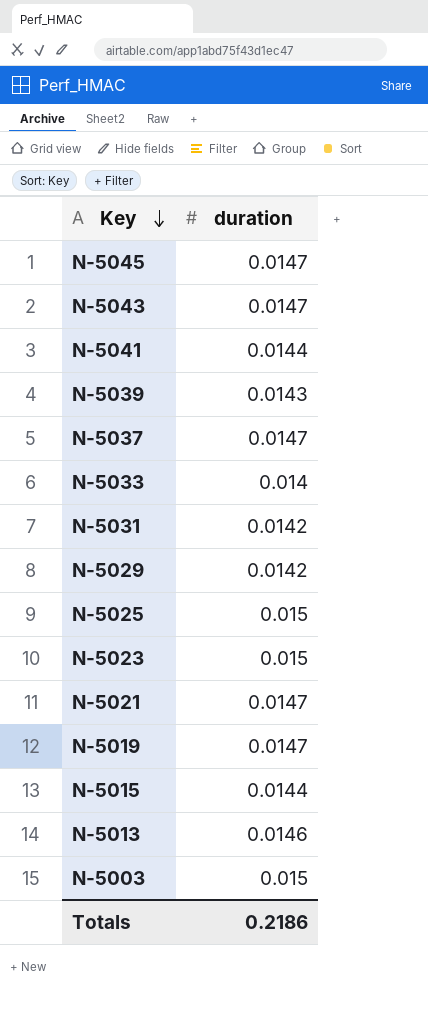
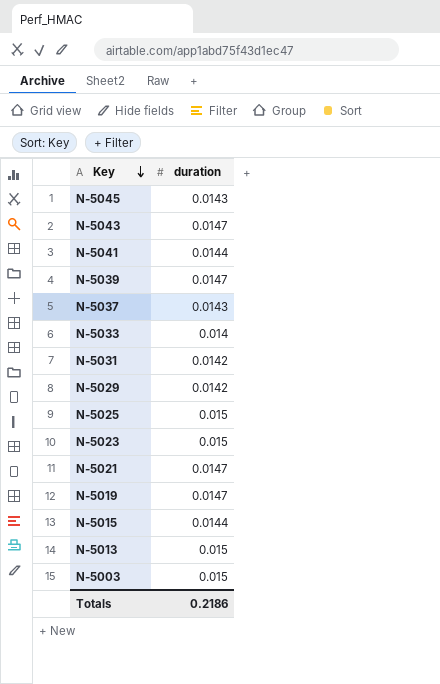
N-5045 | duration: 0.0147 -> 0.0143
N-5039 | duration: 0.0143 -> 0.0147
N-5037 | duration: 0.0147 -> 0.0143
N-5013 | duration: 0.0146 -> 0.015

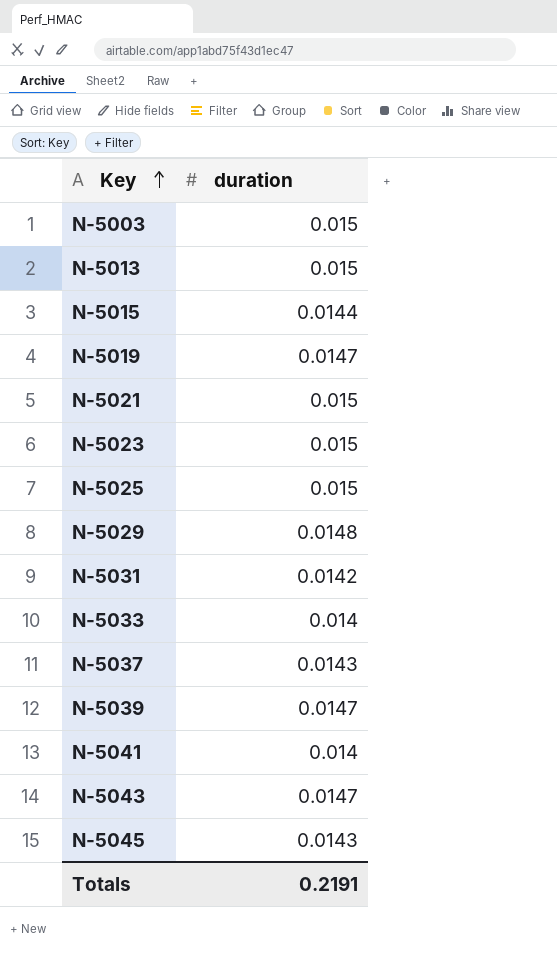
row order: Key descending -> Key ascending
N-5021 | duration: 0.0147 -> 0.015
N-5029 | duration: 0.0142 -> 0.0148
N-5041 | duration: 0.0144 -> 0.014
Totals | duration: 0.2186 -> 0.2191

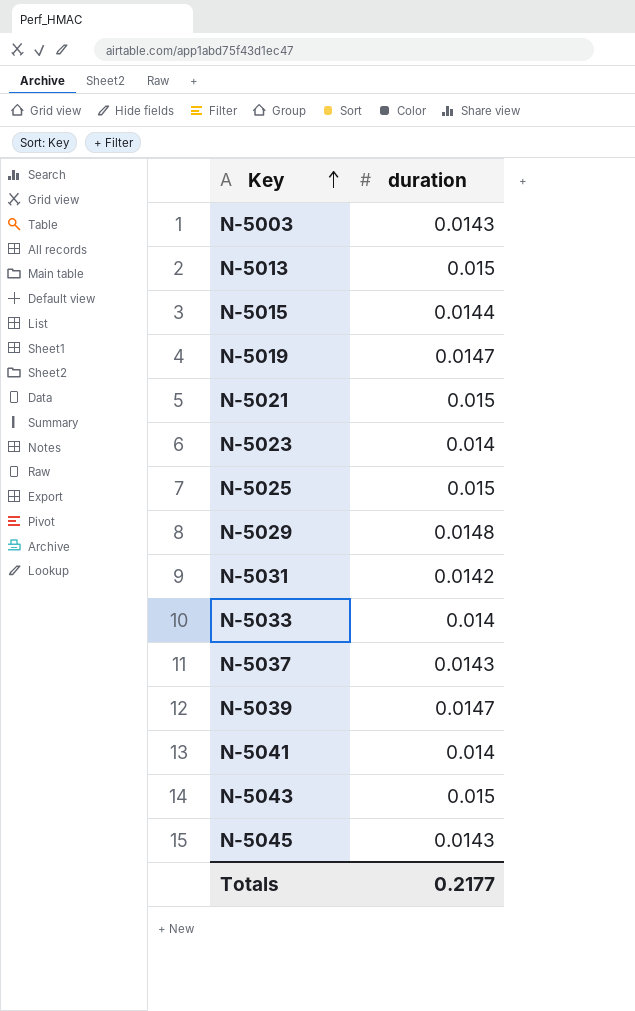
N-5003 | duration: 0.015 -> 0.0143
N-5023 | duration: 0.015 -> 0.014
N-5043 | duration: 0.0147 -> 0.015
Totals | duration: 0.2191 -> 0.2177

